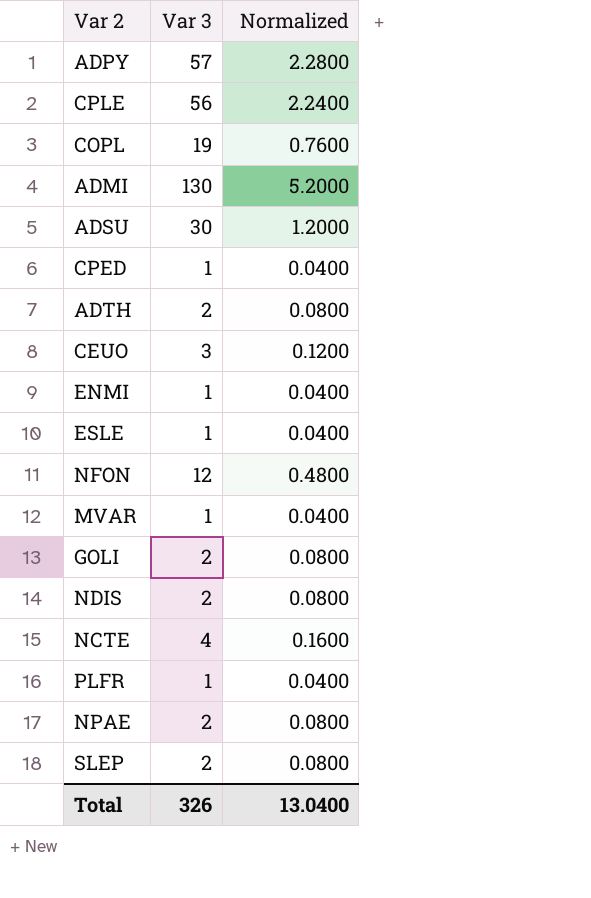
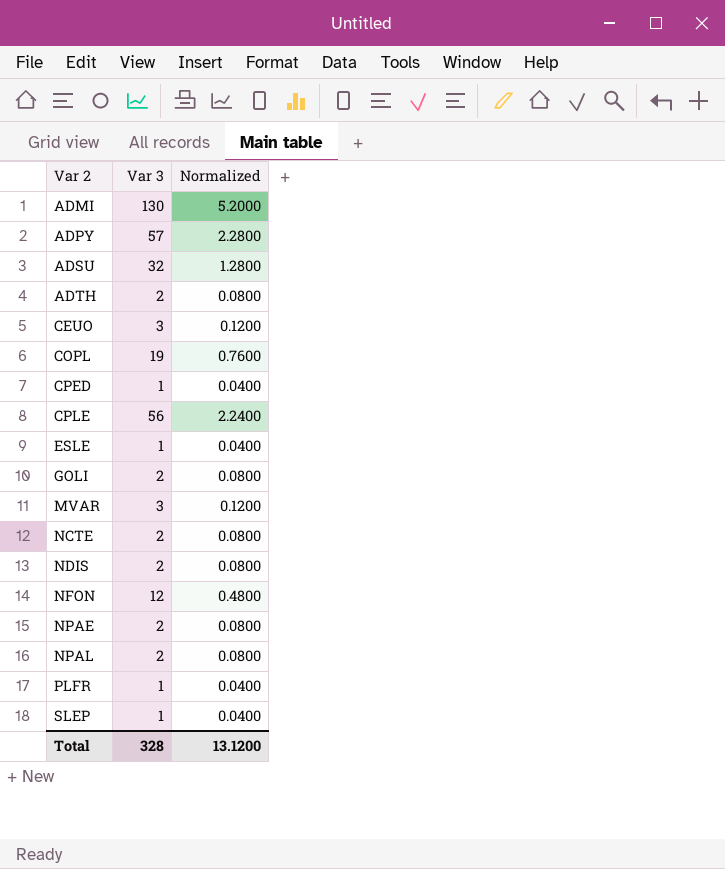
row order: none -> Var 2 ascending
row ENMI: 1 | 0.0400 -> none
ADSU | Var 3: 30 -> 32
ADSU | Normalized: 1.2000 -> 1.2800
MVAR | Var 3: 1 -> 3
MVAR | Normalized: 0.0400 -> 0.1200
NCTE | Var 3: 4 -> 2
NCTE | Normalized: 0.1600 -> 0.0800
row NPAL: none -> 2 | 0.0800
SLEP | Var 3: 2 -> 1
SLEP | Normalized: 0.0800 -> 0.0400
Total | Var 3: 326 -> 328
Total | Normalized: 13.0400 -> 13.1200

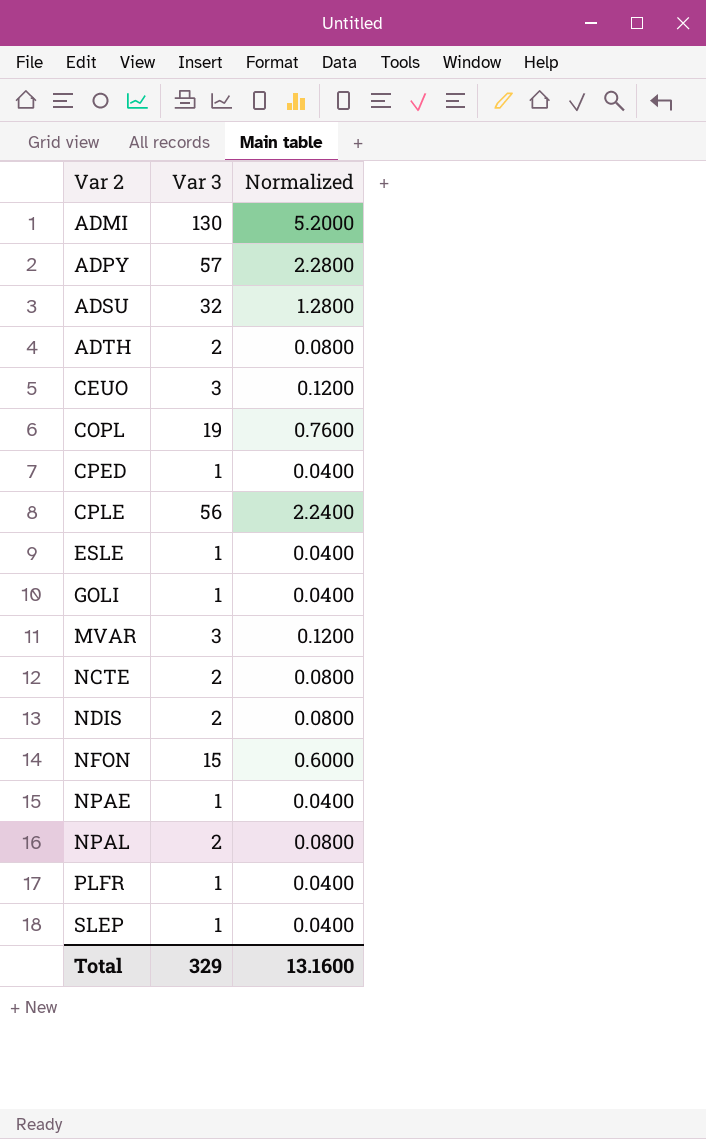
GOLI | Var 3: 2 -> 1
GOLI | Normalized: 0.0800 -> 0.0400
NFON | Var 3: 12 -> 15
NFON | Normalized: 0.4800 -> 0.6000
NPAE | Var 3: 2 -> 1
NPAE | Normalized: 0.0800 -> 0.0400
Total | Var 3: 328 -> 329
Total | Normalized: 13.1200 -> 13.1600

